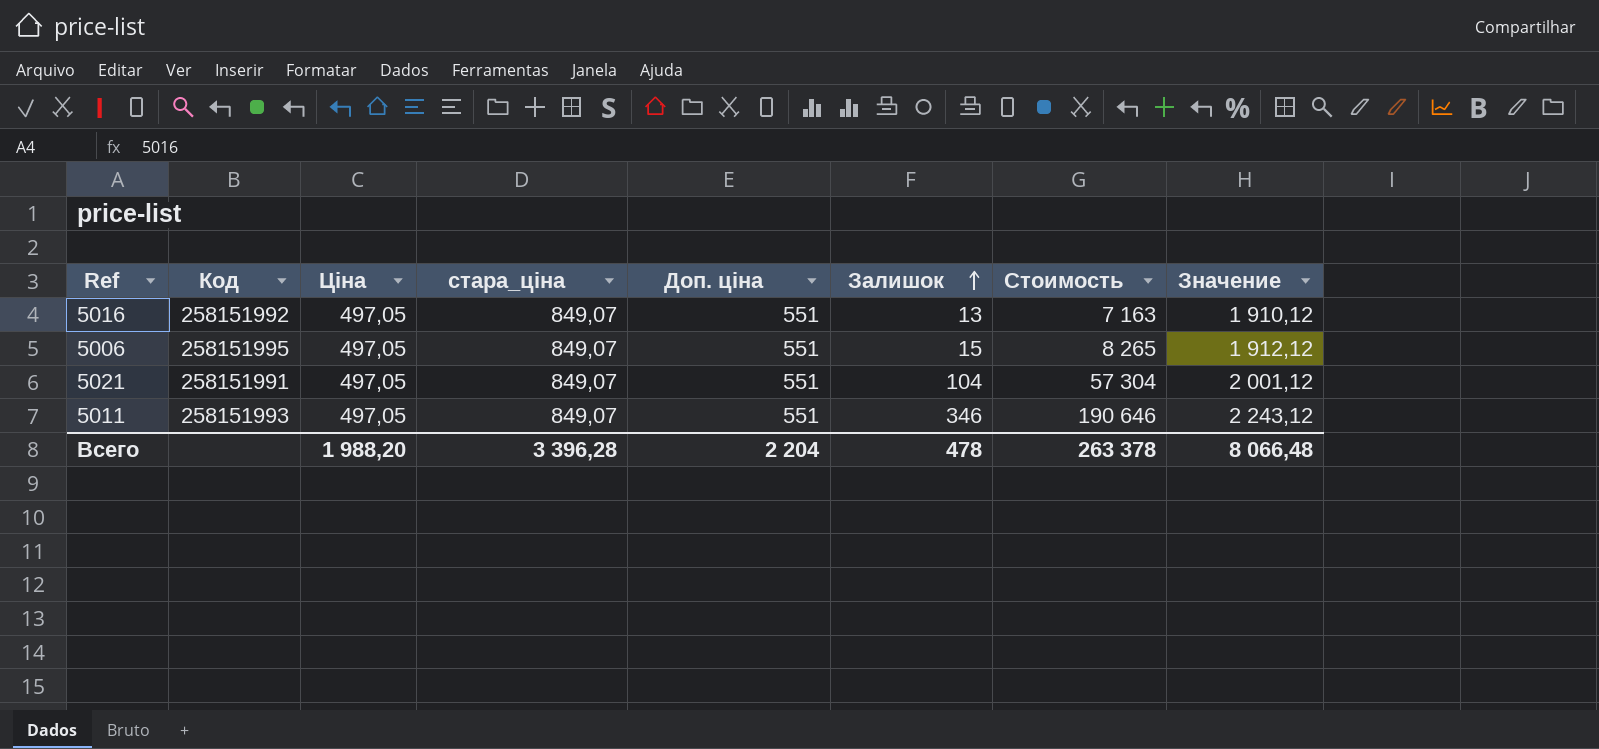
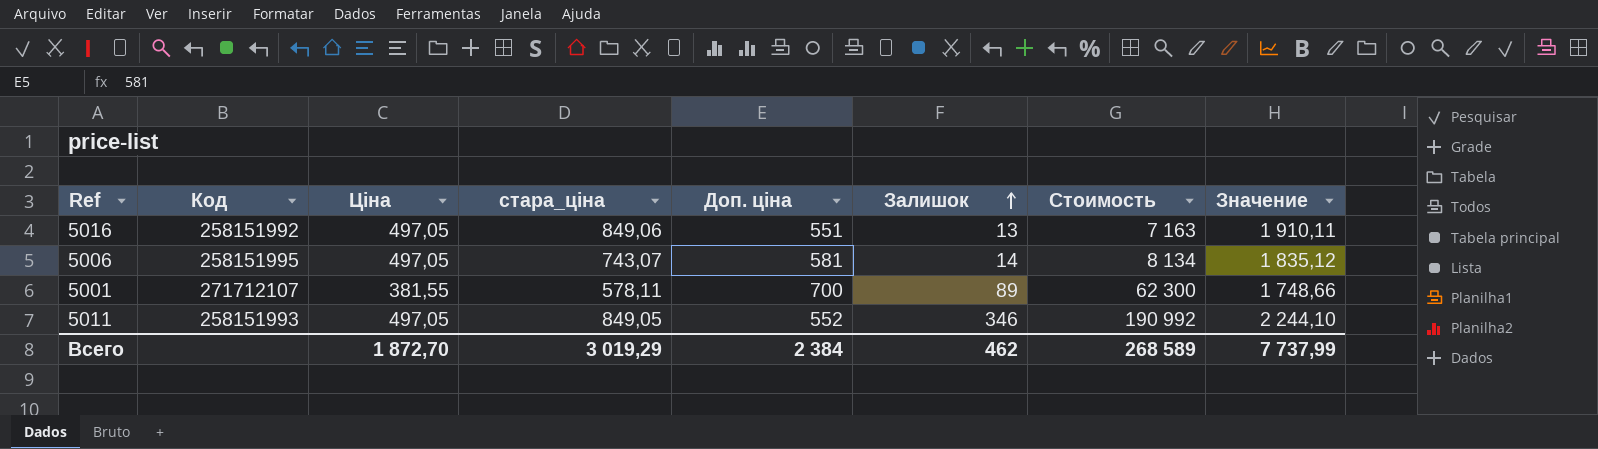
row 5021: 258151991 | 497,05 | 849,07 | 551 | 104 | 57 304 | 2 001,12 -> none
5016 | стара_ціна: 849,07 -> 849,06
5016 | Значение: 1 910,12 -> 1 910,11
5006 | стара_ціна: 849,07 -> 743,07
5006 | Доп. ціна: 551 -> 581
5006 | Залишок: 15 -> 14
5006 | Стоимость: 8 265 -> 8 134
5006 | Значение: 1 912,12 -> 1 835,12
row 5001: none -> 271712107 | 381,55 | 578,11 | 700 | 89 | 62 300 | 1 748,66
5011 | стара_ціна: 849,07 -> 849,05
5011 | Доп. ціна: 551 -> 552
5011 | Стоимость: 190 646 -> 190 992
5011 | Значение: 2 243,12 -> 2 244,10
Всего | Ціна: 1 988,20 -> 1 872,70
Всего | стара_ціна: 3 396,28 -> 3 019,29
Всего | Доп. ціна: 2 204 -> 2 384
Всего | Залишок: 478 -> 462
Всего | Стоимость: 263 378 -> 268 589
Всего | Значение: 8 066,48 -> 7 737,99

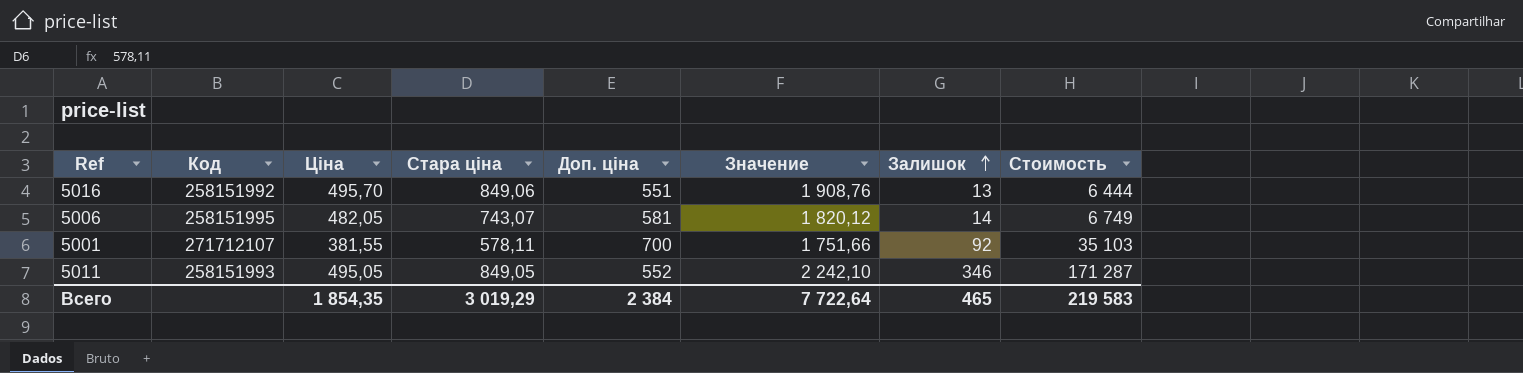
column name: стара_ціна -> Стара ціна
column Значение | position: 8 -> 6
column Стоимость | formula: [Доп. ціна] * [Залишок] -> [Ціна] * [Залишок]
5016 | Ціна: 497,05 -> 495,70
5016 | Значение: 1 910,11 -> 1 908,76
5006 | Ціна: 497,05 -> 482,05
5006 | Значение: 1 835,12 -> 1 820,12
5001 | Значение: 1 748,66 -> 1 751,66
5001 | Залишок: 89 -> 92
5011 | Ціна: 497,05 -> 495,05
5011 | Значение: 2 244,10 -> 2 242,10
Всего | Ціна: 1 872,70 -> 1 854,35
Всего | Значение: 7 737,99 -> 7 722,64
Всего | Залишок: 462 -> 465
Всего | Стоимость: 268 589 -> 219 583

